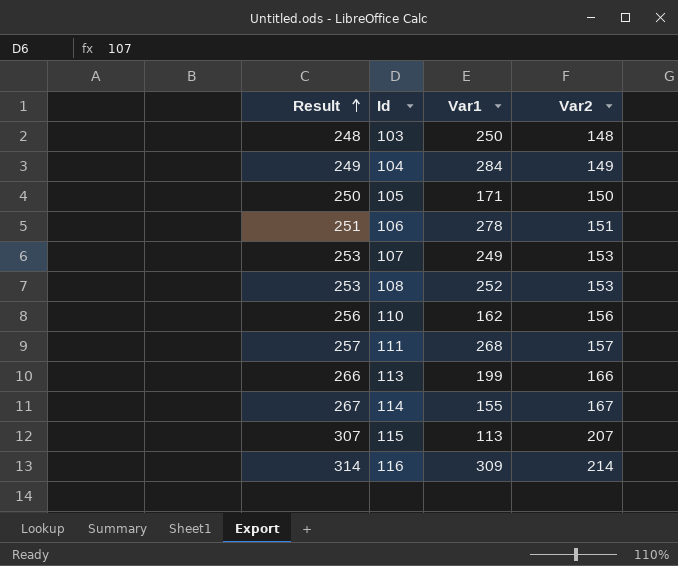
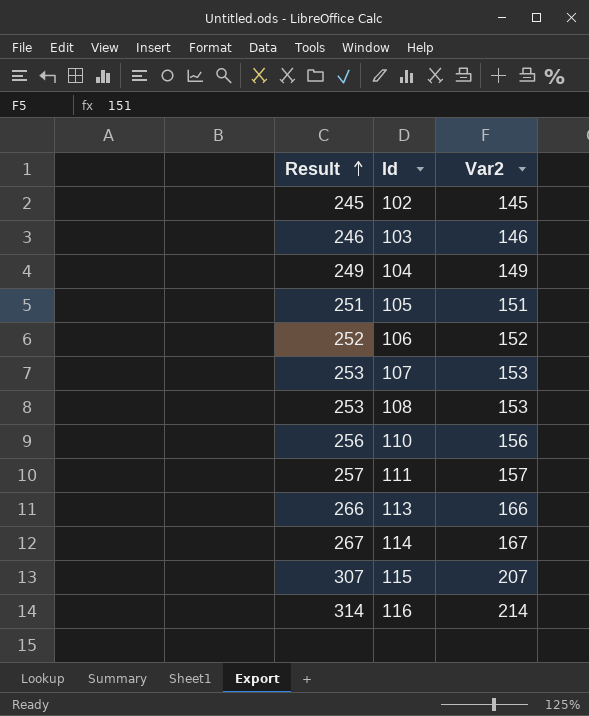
column Var1 | position: 3 -> none
row 102: none -> 245 | 145
103 | Result: 248 -> 246
103 | Var2: 148 -> 146
105 | Result: 250 -> 251
105 | Var2: 150 -> 151
106 | Result: 251 -> 252
106 | Var2: 151 -> 152

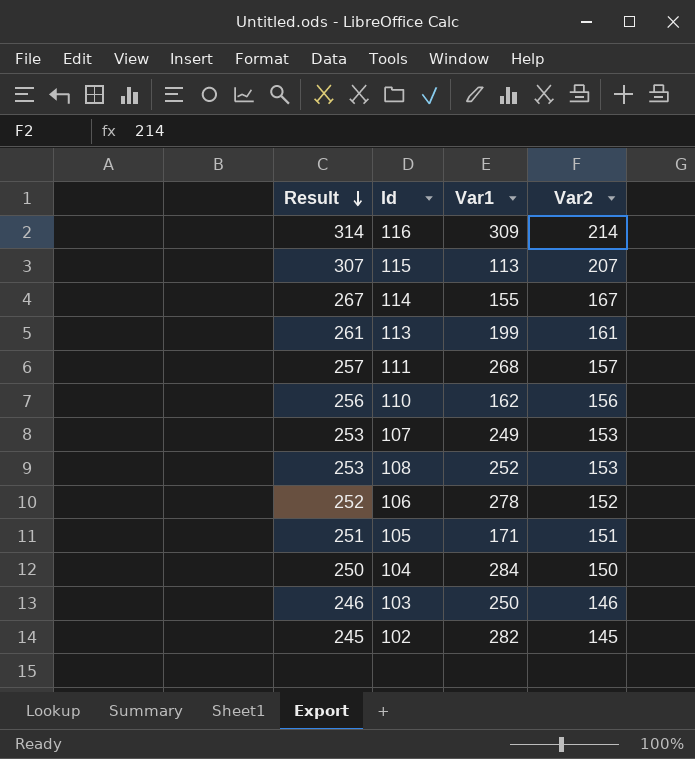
row order: Result ascending -> Result descending
column Var1 | position: none -> 3
113 | Result: 266 -> 261
113 | Var2: 166 -> 161
104 | Result: 249 -> 250
104 | Var2: 149 -> 150

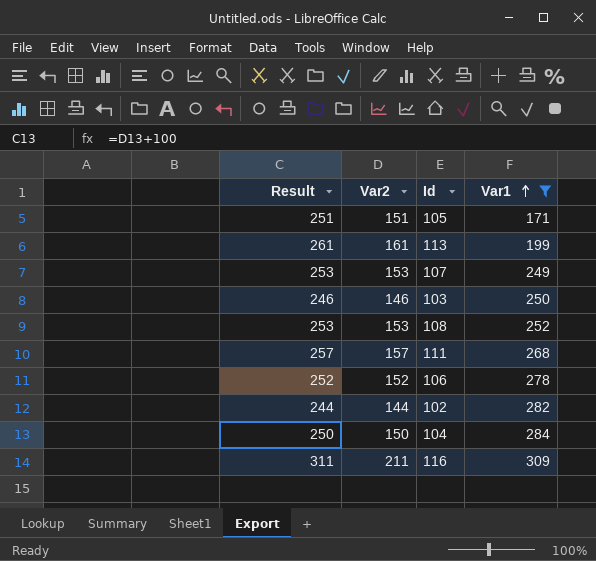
filter: none -> Var1 >= 171
row order: Result descending -> Var1 ascending
column Var2 | position: 4 -> 2
102 | Result: 245 -> 244
102 | Var2: 145 -> 144
116 | Result: 314 -> 311
116 | Var2: 214 -> 211

